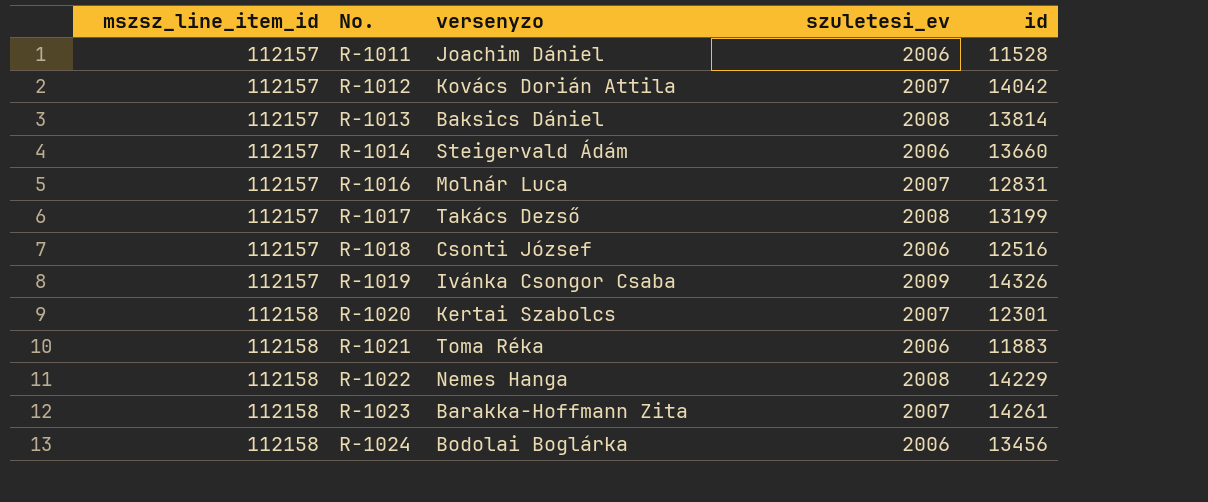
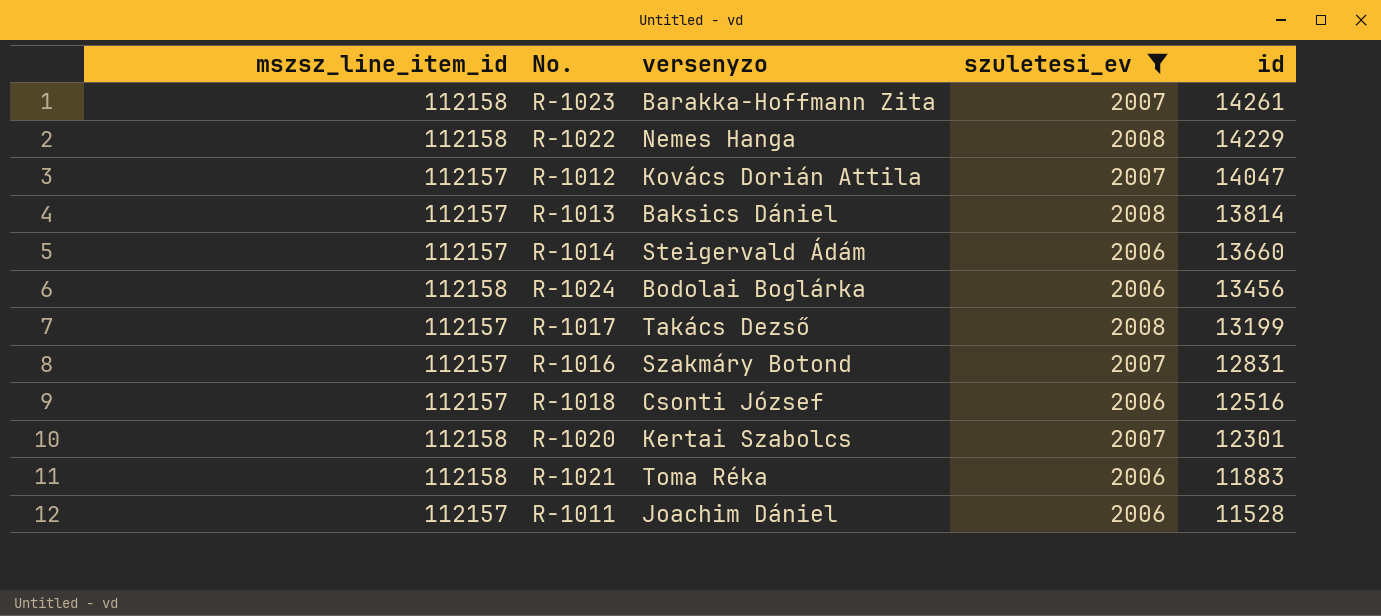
filter: none -> szuletesi_ev != 2009
row order: mszsz_line_item_id ascending -> id descending
R-1012 | id: 14042 -> 14047
R-1016 | versenyzo: Molnár Luca -> Szakmáry Botond

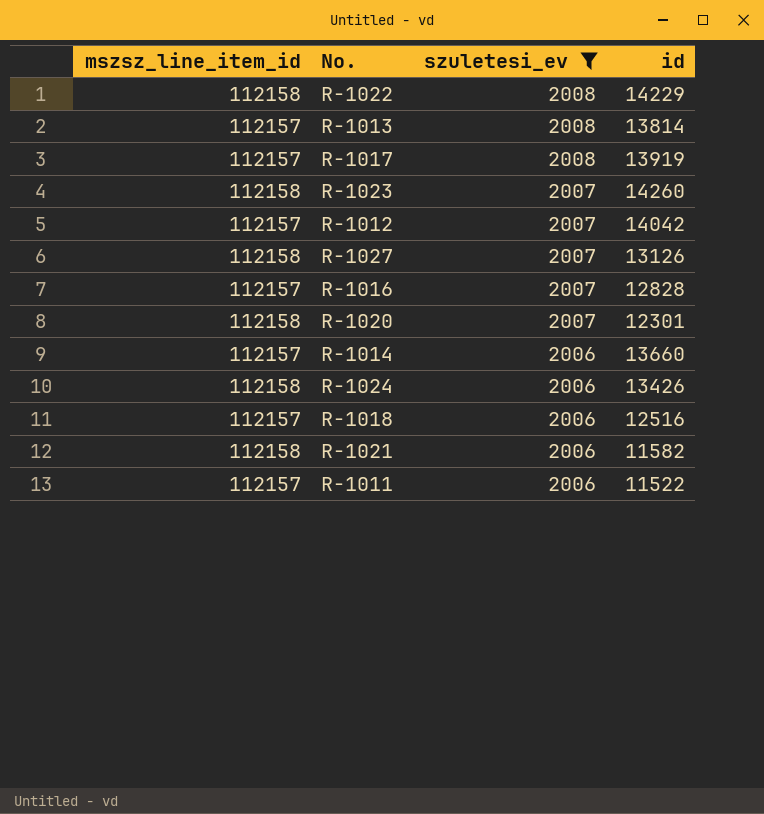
row order: id descending -> szuletesi_ev descending
column versenyzo | position: 3 -> none
R-1017 | id: 13199 -> 13919
R-1023 | id: 14261 -> 14260
R-1012 | id: 14047 -> 14042
row R-1027: none -> 112158 | 2007 | 13126
R-1016 | id: 12831 -> 12828
R-1024 | id: 13456 -> 13426
R-1021 | id: 11883 -> 11582
R-1011 | id: 11528 -> 11522

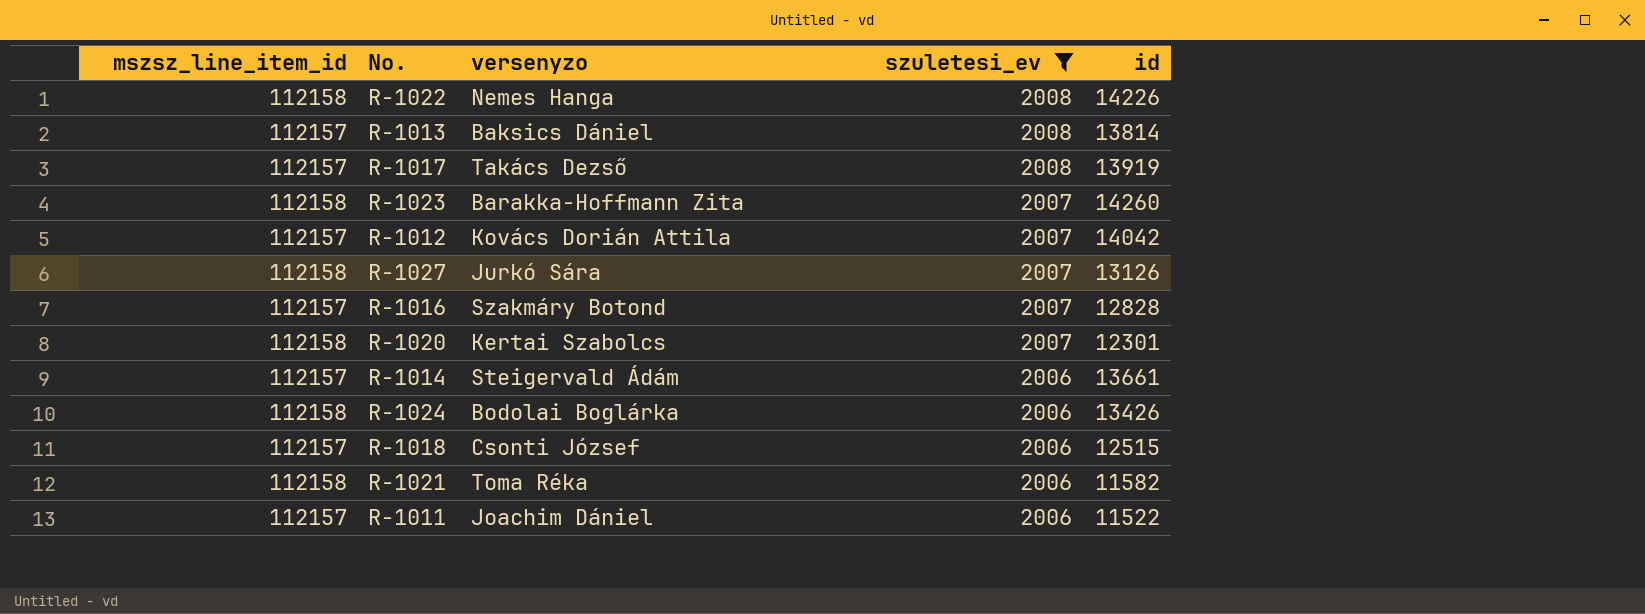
column versenyzo | position: none -> 3
R-1022 | id: 14229 -> 14226
R-1014 | id: 13660 -> 13661
R-1018 | id: 12516 -> 12515

